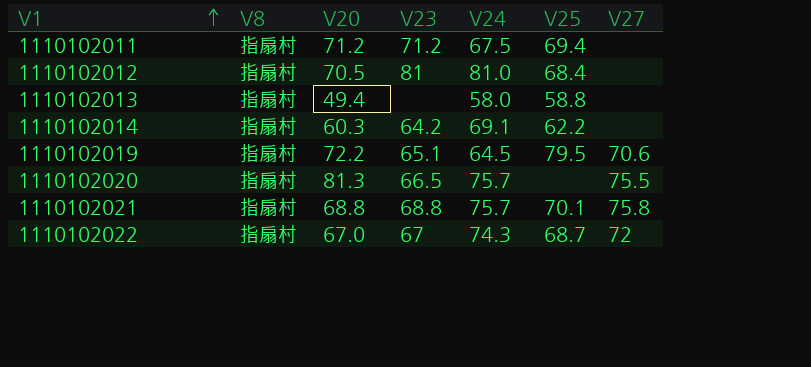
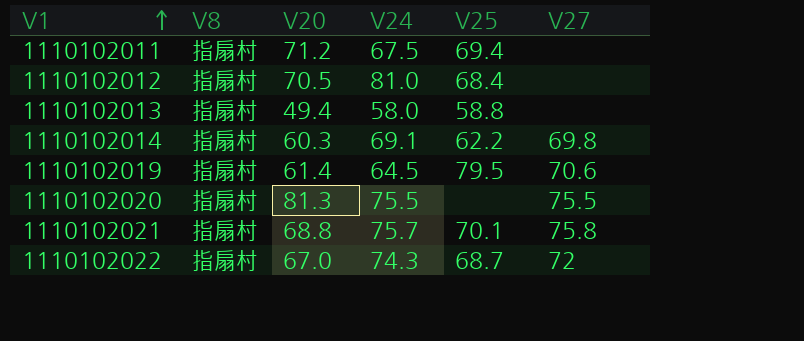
column V23 | position: 4 -> none
1110102014 | V27: none -> 69.8
1110102019 | V20: 72.2 -> 61.4
1110102020 | V24: 75.7 -> 75.5

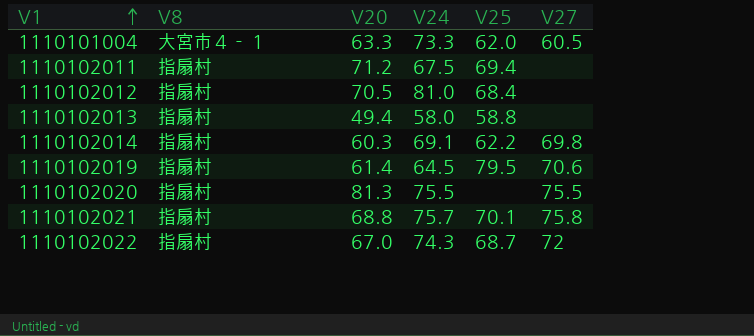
row 1110101004: none -> 大宮市４－１ | 63.3 | 73.3 | 62.0 | 60.5

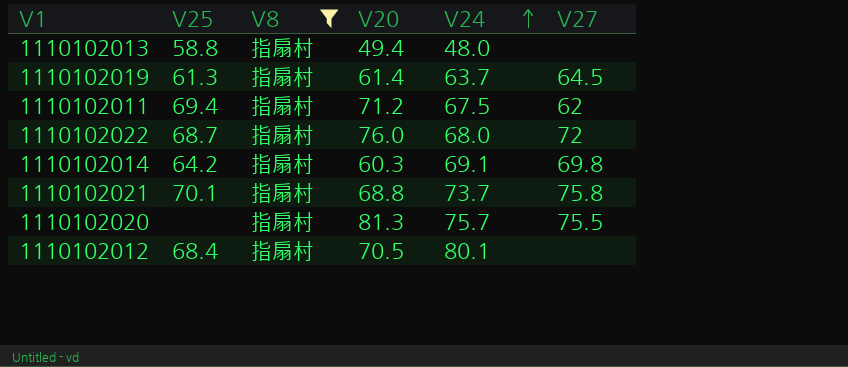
filter: none -> V8 = 指扇村
row order: V1 ascending -> V24 ascending
column V25 | position: 5 -> 2
1110102013 | V24: 58.0 -> 48.0
1110102019 | V25: 79.5 -> 61.3
1110102019 | V24: 64.5 -> 63.7
1110102019 | V27: 70.6 -> 64.5
1110102011 | V27: none -> 62
1110102022 | V20: 67.0 -> 76.0
1110102022 | V24: 74.3 -> 68.0
1110102014 | V25: 62.2 -> 64.2
1110102021 | V24: 75.7 -> 73.7
1110102020 | V24: 75.5 -> 75.7
1110102012 | V24: 81.0 -> 80.1

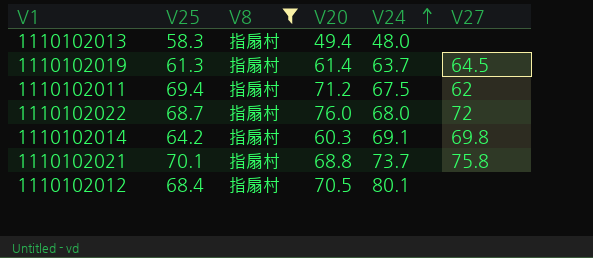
row 1110102020: none | 指扇村 | 81.3 | 75.7 | 75.5 -> none
1110102013 | V25: 58.8 -> 58.3

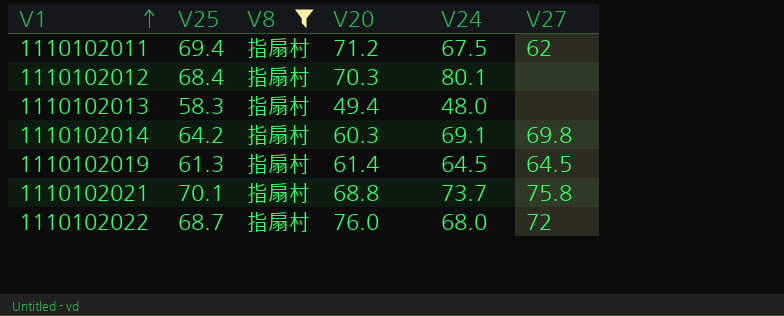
row order: V24 ascending -> V1 ascending
1110102012 | V20: 70.5 -> 70.3
1110102019 | V24: 63.7 -> 64.5

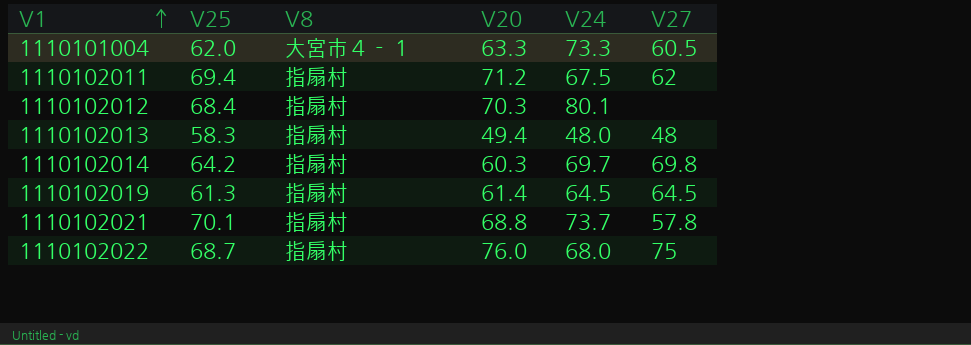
filter: V8 = 指扇村 -> none
1110102013 | V27: none -> 48
1110102014 | V24: 69.1 -> 69.7
1110102021 | V27: 75.8 -> 57.8
1110102022 | V27: 72 -> 75

